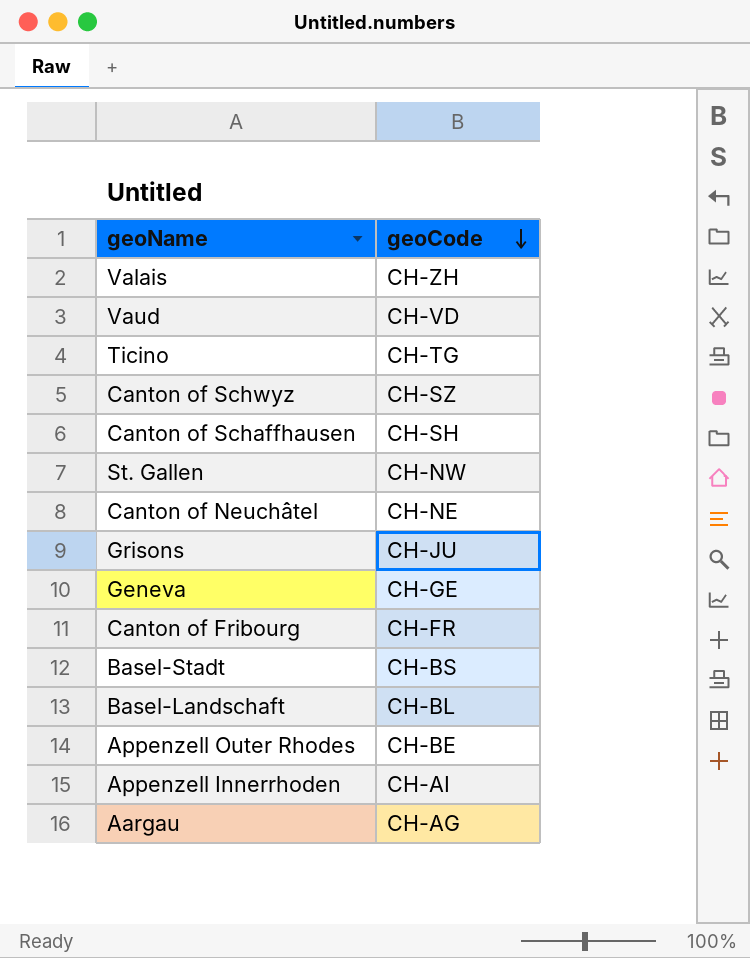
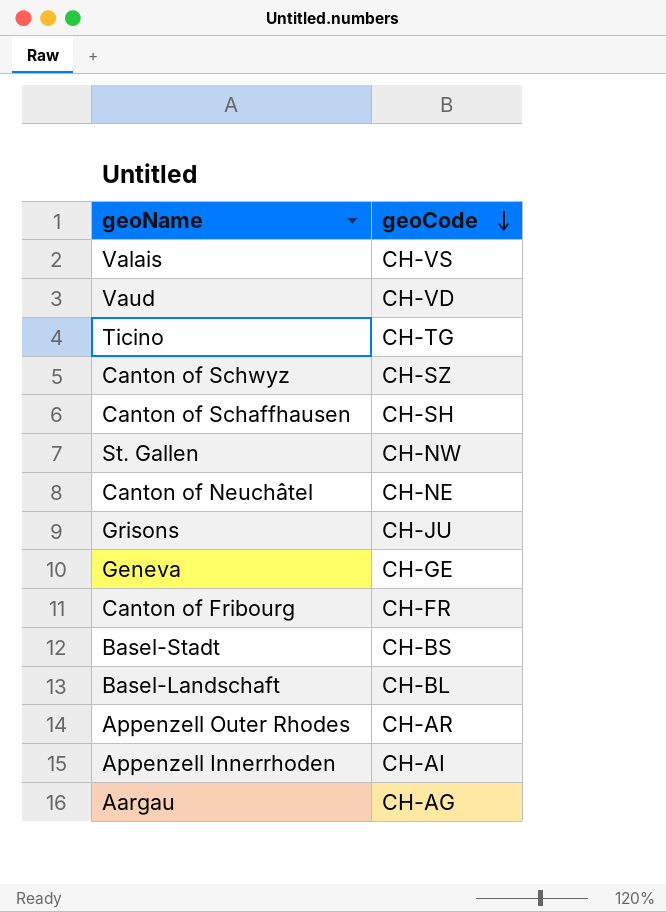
Valais | geoCode: CH-ZH -> CH-VS
Appenzell Outer Rhodes | geoCode: CH-BE -> CH-AR

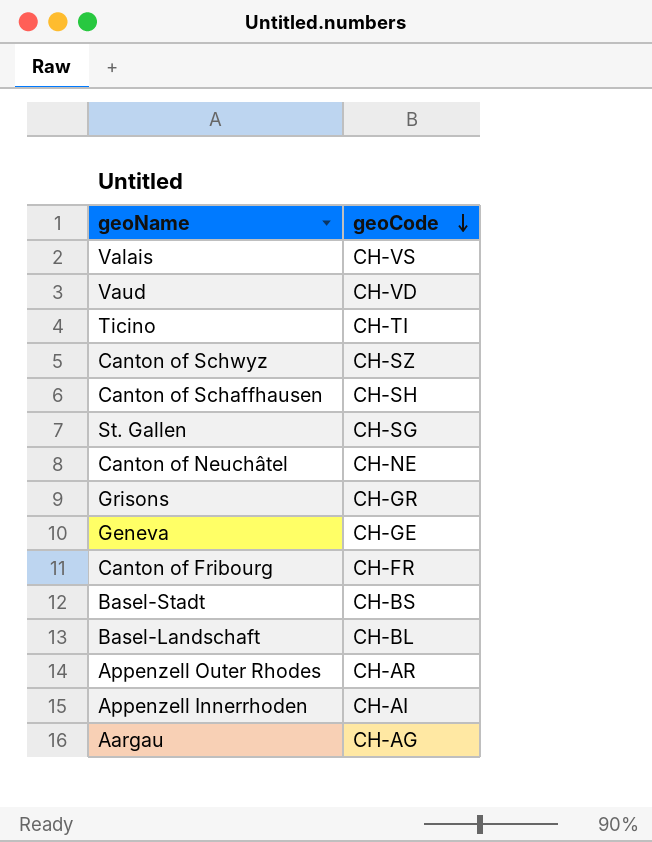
Ticino | geoCode: CH-TG -> CH-TI
St. Gallen | geoCode: CH-NW -> CH-SG
Grisons | geoCode: CH-JU -> CH-GR

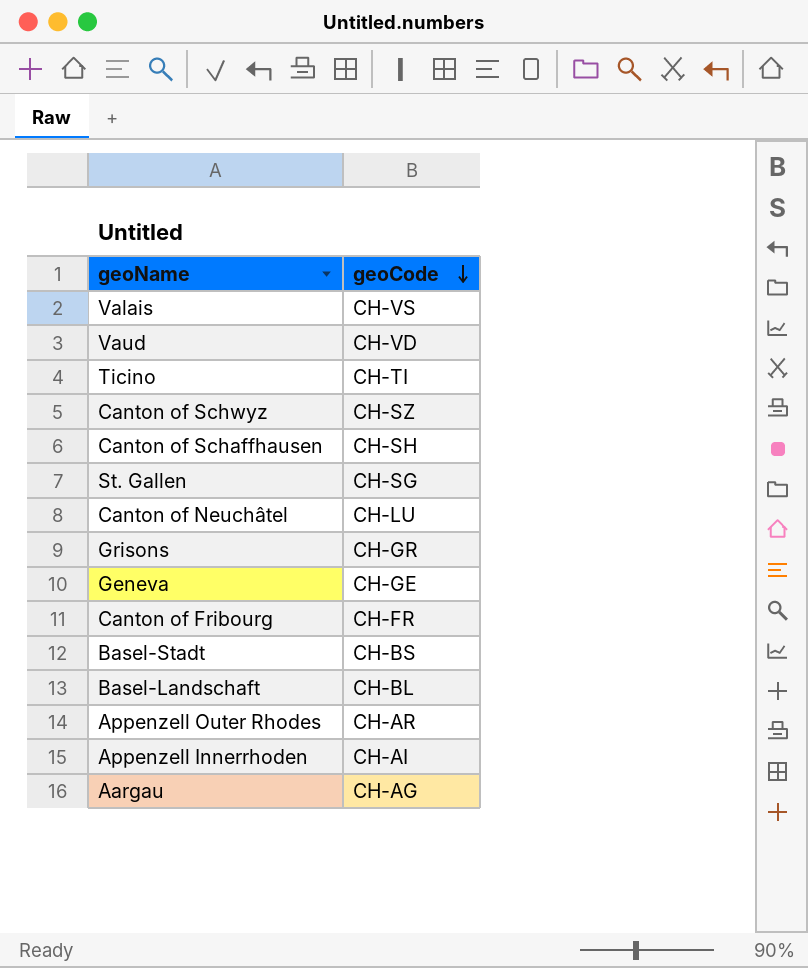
Canton of Neuchâtel | geoCode: CH-NE -> CH-LU

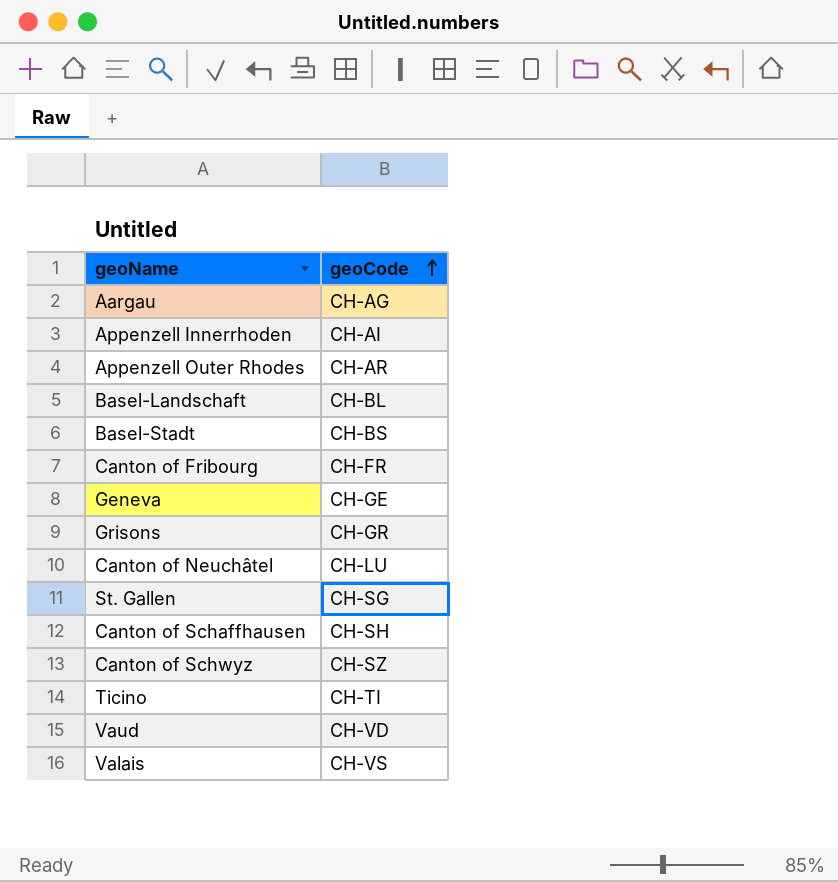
row order: geoCode descending -> geoCode ascending

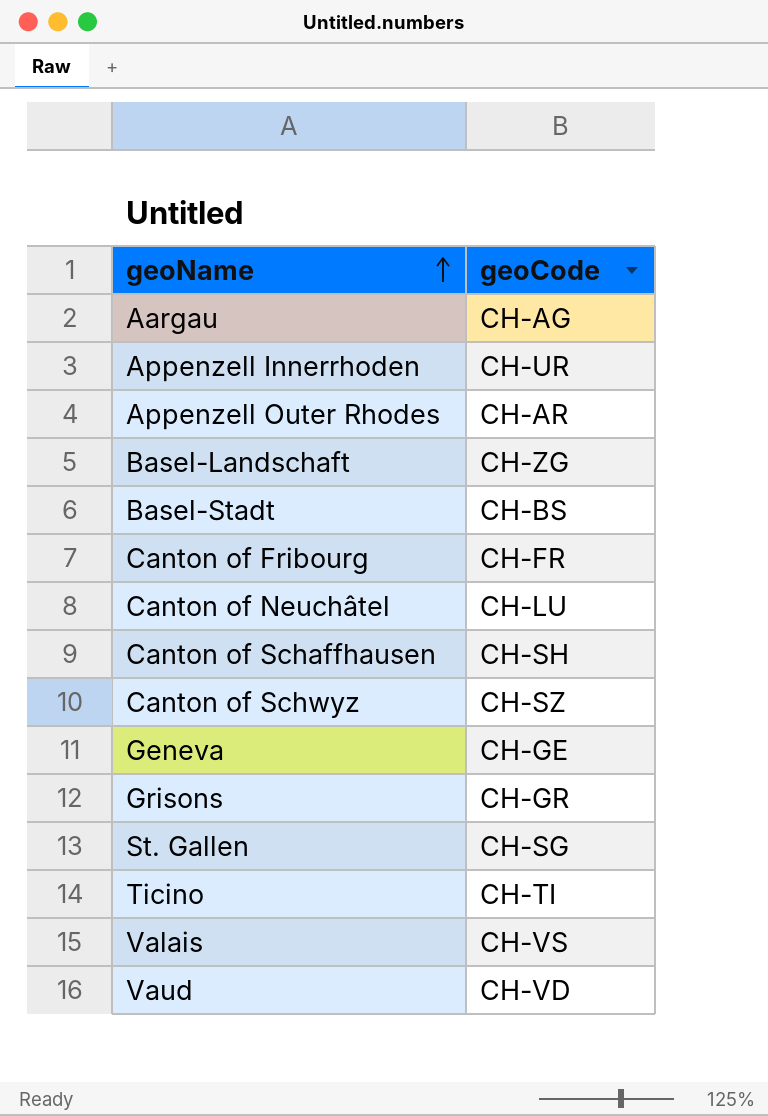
row order: geoCode ascending -> geoName ascending
Appenzell Innerrhoden | geoCode: CH-AI -> CH-UR
Basel-Landschaft | geoCode: CH-BL -> CH-ZG

